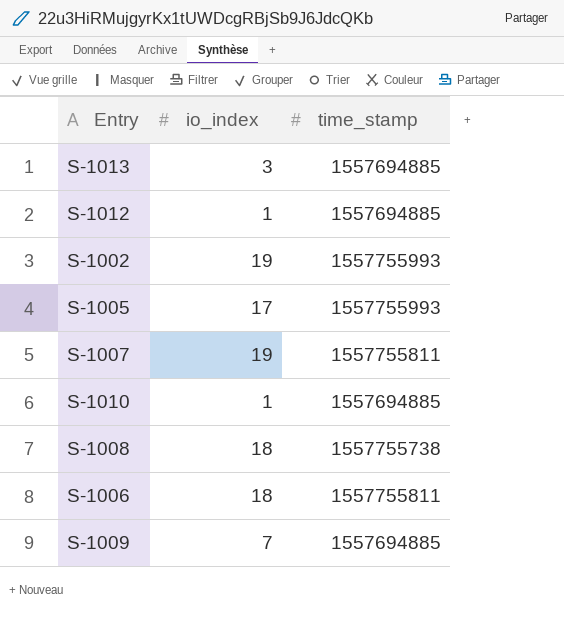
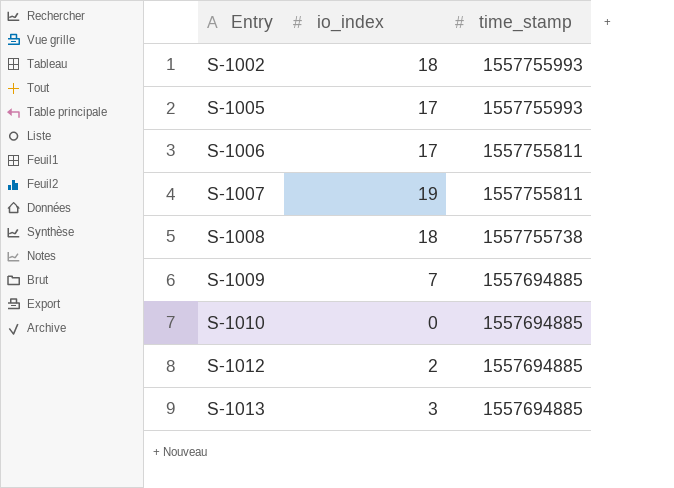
row order: none -> Entry ascending
S-1002 | io_index: 19 -> 18
S-1006 | io_index: 18 -> 17
S-1010 | io_index: 1 -> 0
S-1012 | io_index: 1 -> 2

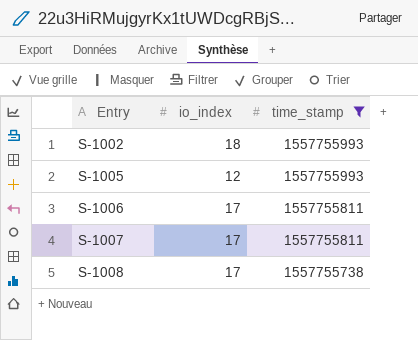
filter: none -> time_stamp != 1557694885
S-1005 | io_index: 17 -> 12
S-1007 | io_index: 19 -> 17
S-1008 | io_index: 18 -> 17

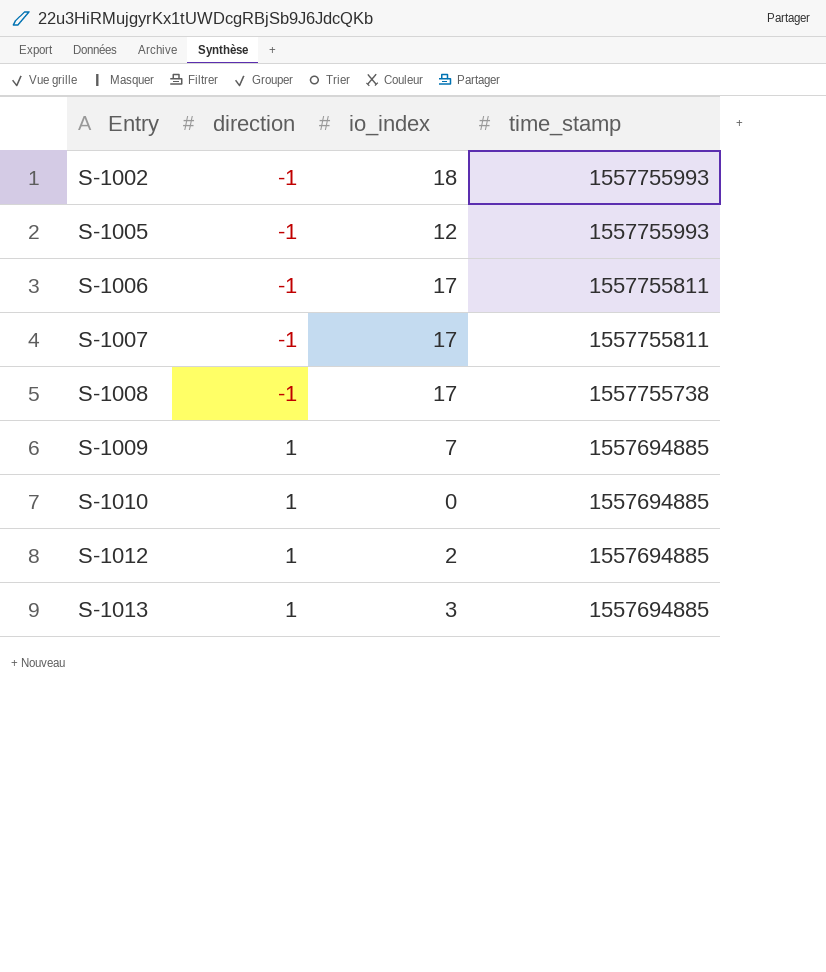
filter: time_stamp != 1557694885 -> none
column direction | position: none -> 2

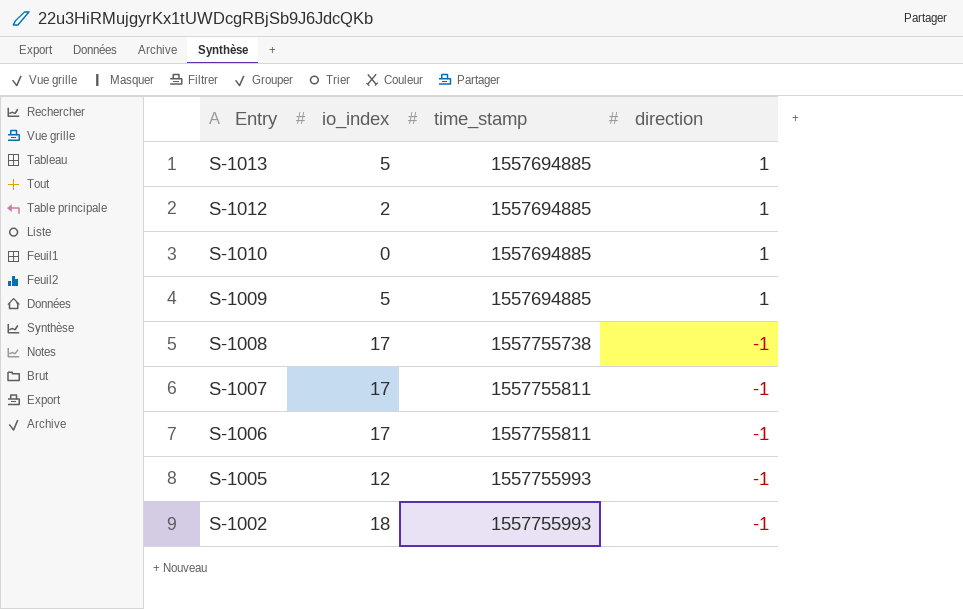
row order: Entry ascending -> Entry descending
column direction | position: 2 -> 4
S-1013 | io_index: 3 -> 5
S-1009 | io_index: 7 -> 5

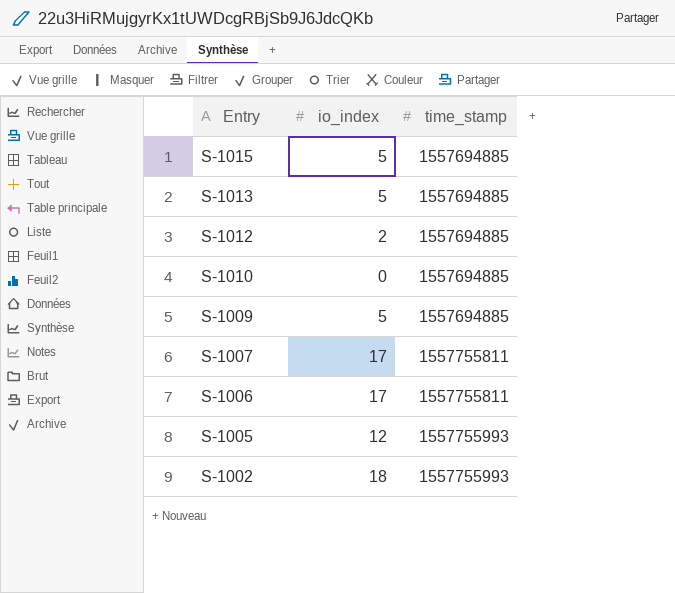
column direction | position: 4 -> none
row S-1008: 17 | 1557755738 | -1 -> none
row S-1015: none -> 5 | 1557694885

